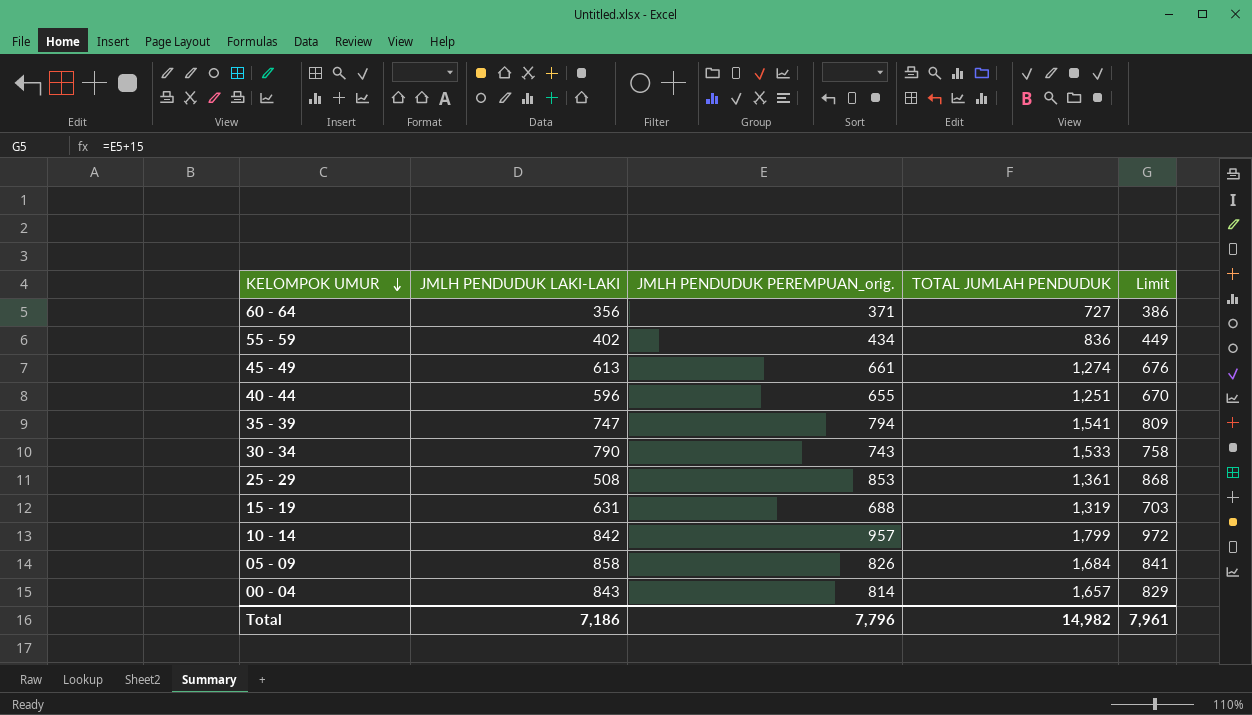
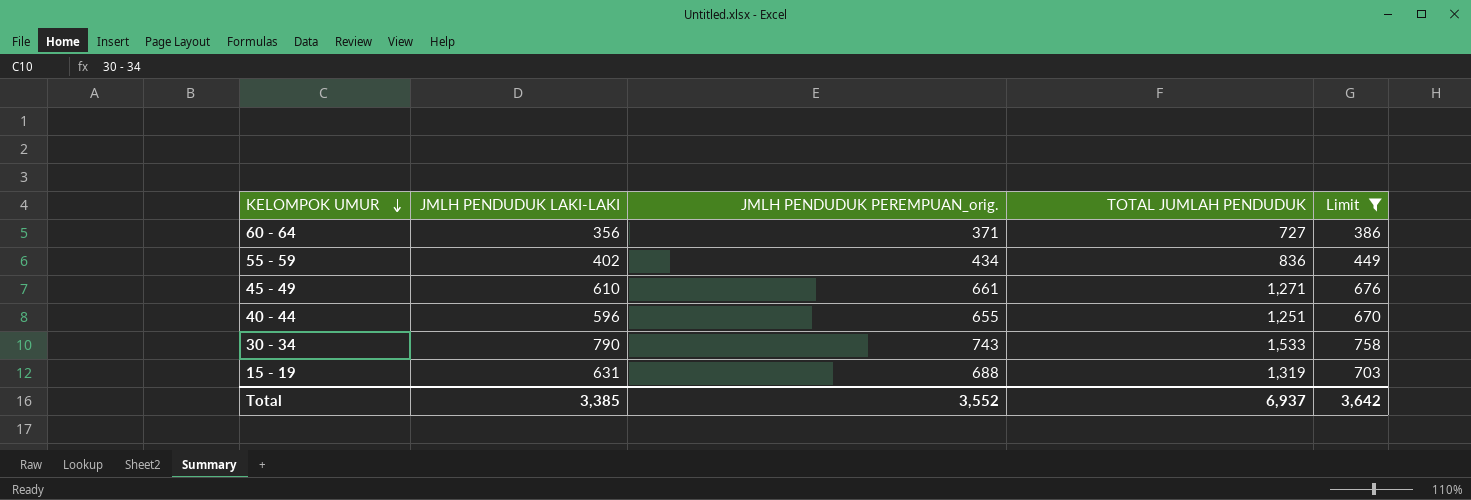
filter: none -> Limit <= 758
45 - 49 | JMLH PENDUDUK LAKI-LAKI: 613 -> 610
45 - 49 | TOTAL JUMLAH PENDUDUK: 1,274 -> 1,271
Total | JMLH PENDUDUK LAKI-LAKI: 7,186 -> 3,385
Total | JMLH PENDUDUK PEREMPUAN_orig.: 7,796 -> 3,552
Total | TOTAL JUMLAH PENDUDUK: 14,982 -> 6,937
Total | Limit: 7,961 -> 3,642

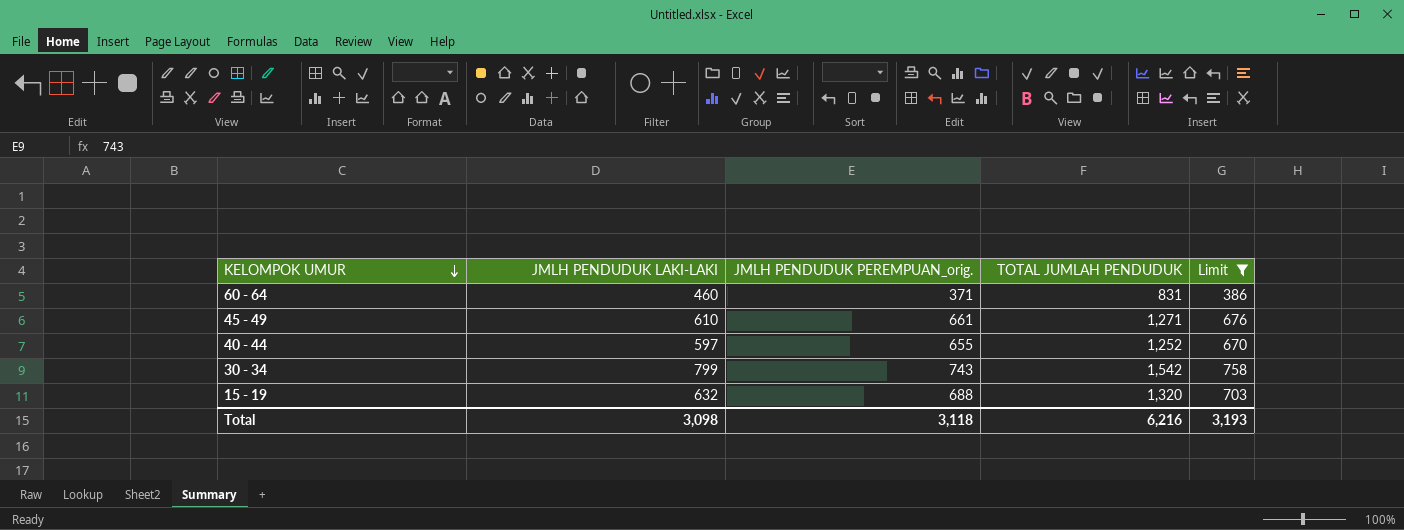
row 55 - 59: 402 | 434 | 836 | 449 -> none
60 - 64 | JMLH PENDUDUK LAKI-LAKI: 356 -> 460
60 - 64 | TOTAL JUMLAH PENDUDUK: 727 -> 831
40 - 44 | JMLH PENDUDUK LAKI-LAKI: 596 -> 597
40 - 44 | TOTAL JUMLAH PENDUDUK: 1,251 -> 1,252
30 - 34 | JMLH PENDUDUK LAKI-LAKI: 790 -> 799
30 - 34 | TOTAL JUMLAH PENDUDUK: 1,533 -> 1,542
15 - 19 | JMLH PENDUDUK LAKI-LAKI: 631 -> 632
15 - 19 | TOTAL JUMLAH PENDUDUK: 1,319 -> 1,320
Total | JMLH PENDUDUK LAKI-LAKI: 3,385 -> 3,098
Total | JMLH PENDUDUK PEREMPUAN_orig.: 3,552 -> 3,118
Total | TOTAL JUMLAH PENDUDUK: 6,937 -> 6,216
Total | Limit: 3,642 -> 3,193

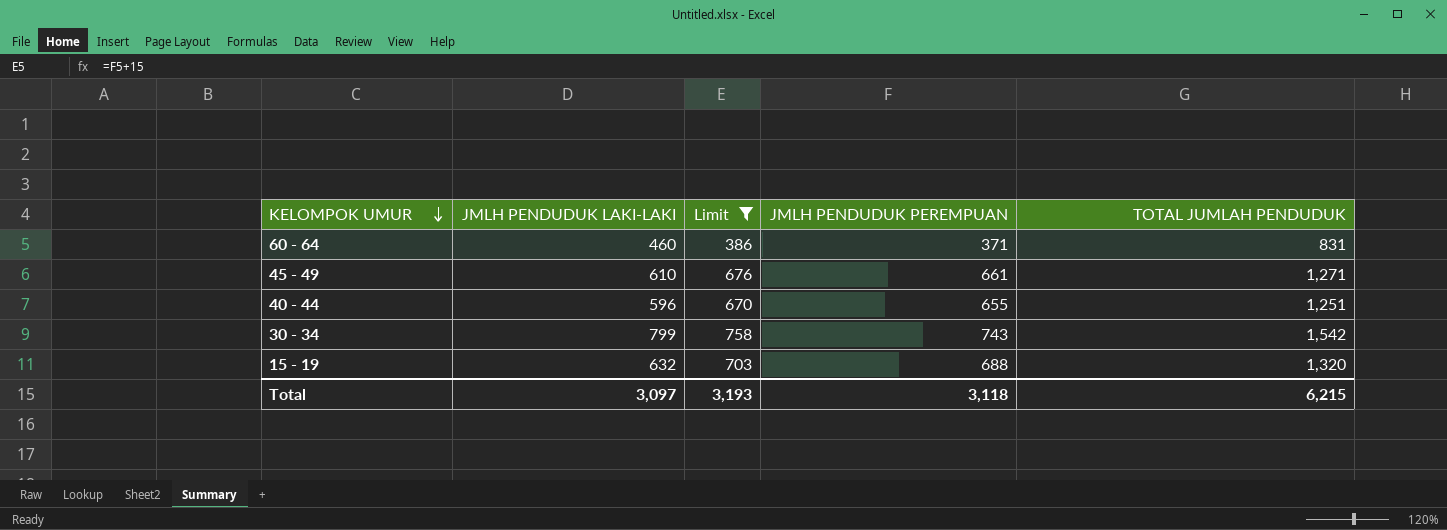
column Limit | position: 5 -> 3
column name: JMLH PENDUDUK PEREMPUAN_orig. -> JMLH PENDUDUK PEREMPUAN
40 - 44 | JMLH PENDUDUK LAKI-LAKI: 597 -> 596
40 - 44 | TOTAL JUMLAH PENDUDUK: 1,252 -> 1,251
Total | JMLH PENDUDUK LAKI-LAKI: 3,098 -> 3,097
Total | TOTAL JUMLAH PENDUDUK: 6,216 -> 6,215

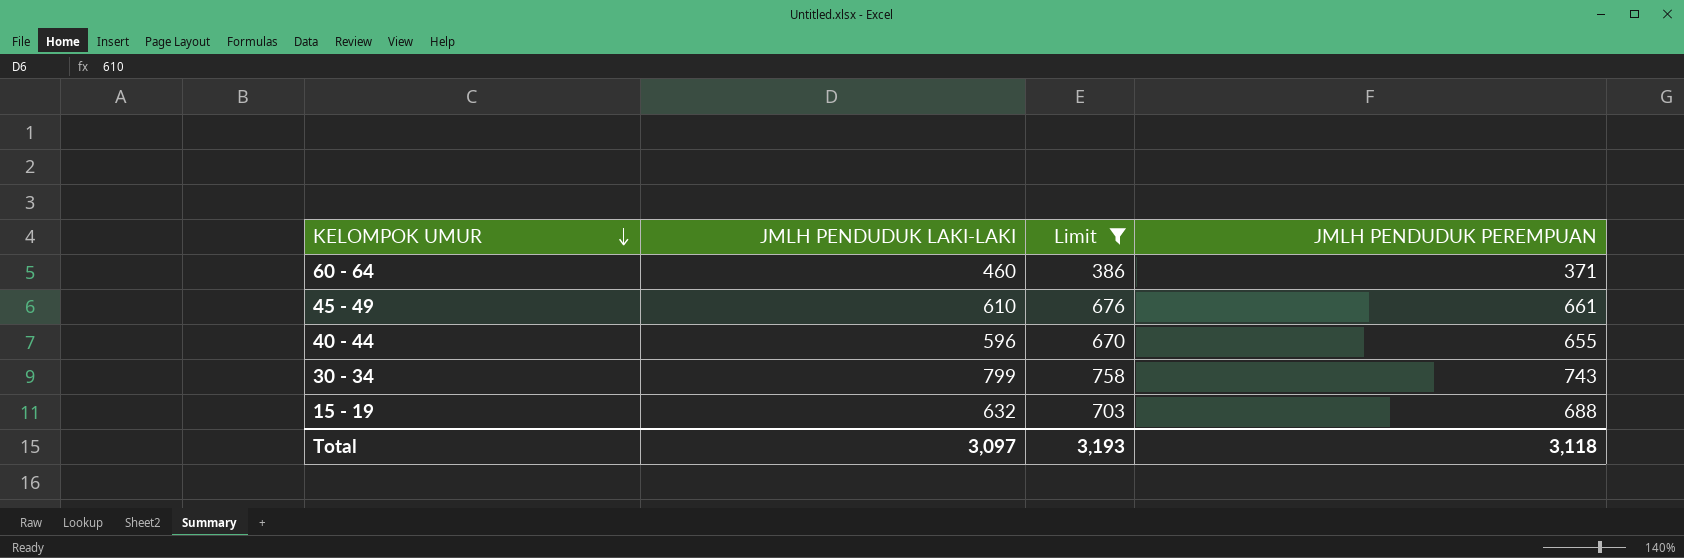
column TOTAL JUMLAH PENDUDUK | formula: [JMLH PENDUDUK LAKI-LAKI] + [JMLH PENDUDUK PEREMPUAN] -> none

